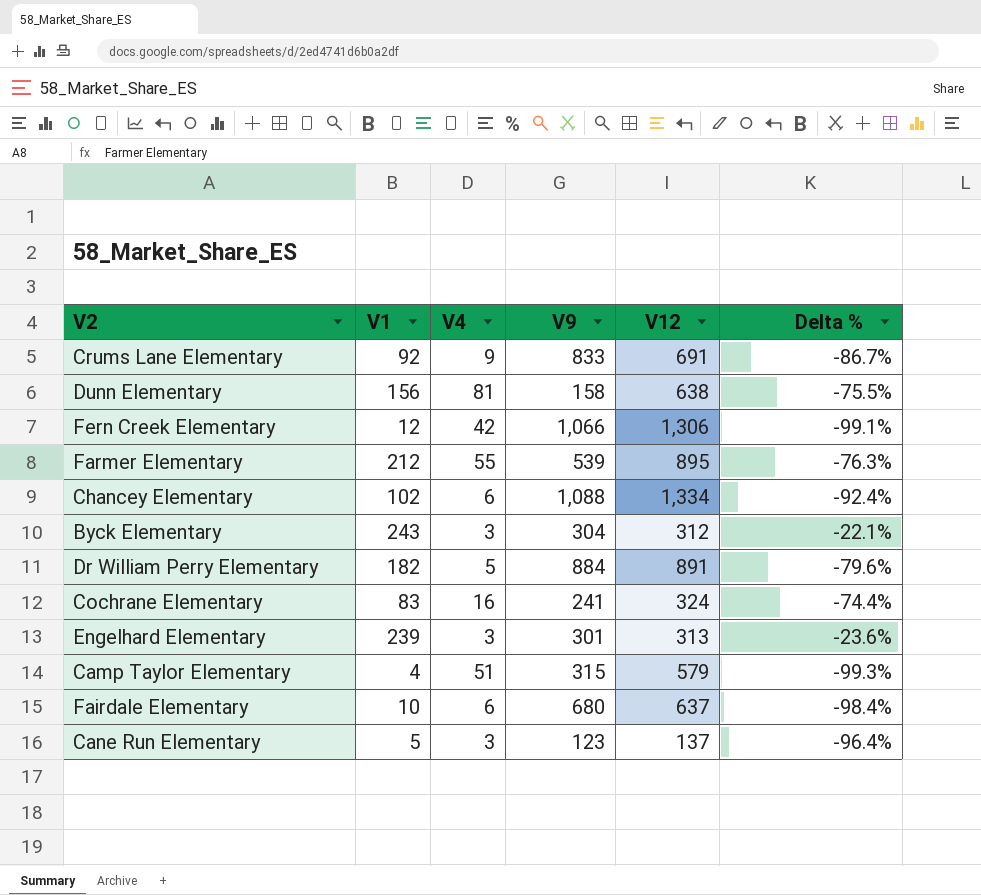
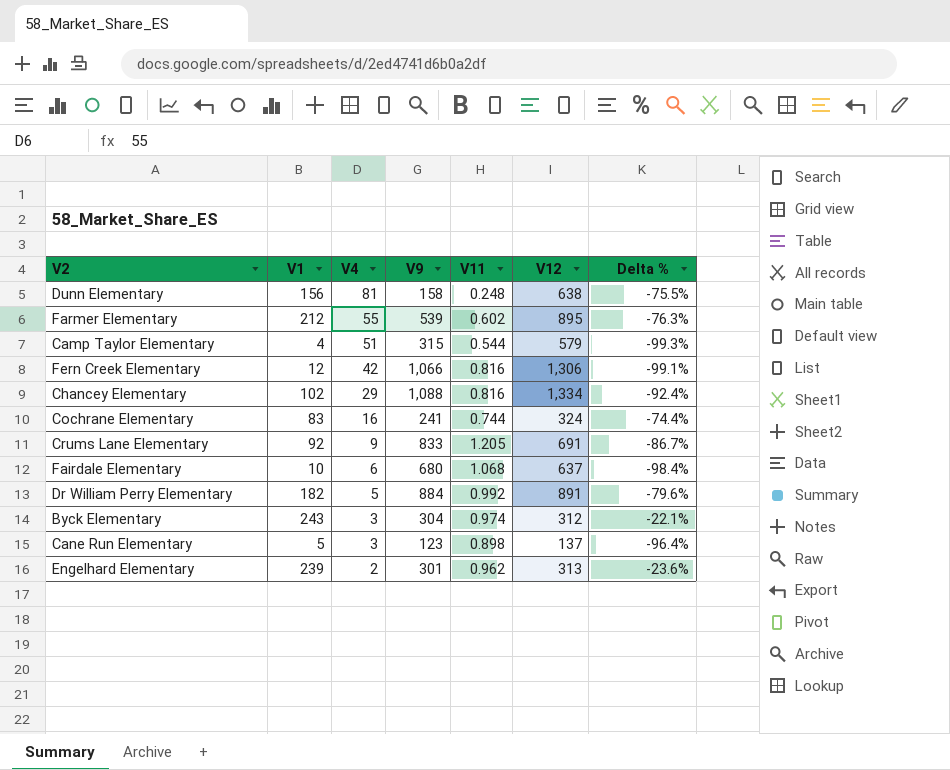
row order: none -> V4 descending
column V11 | formula: none -> [V9] / [V12]
Chancey Elementary | V4: 6 -> 29
Engelhard Elementary | V4: 3 -> 2

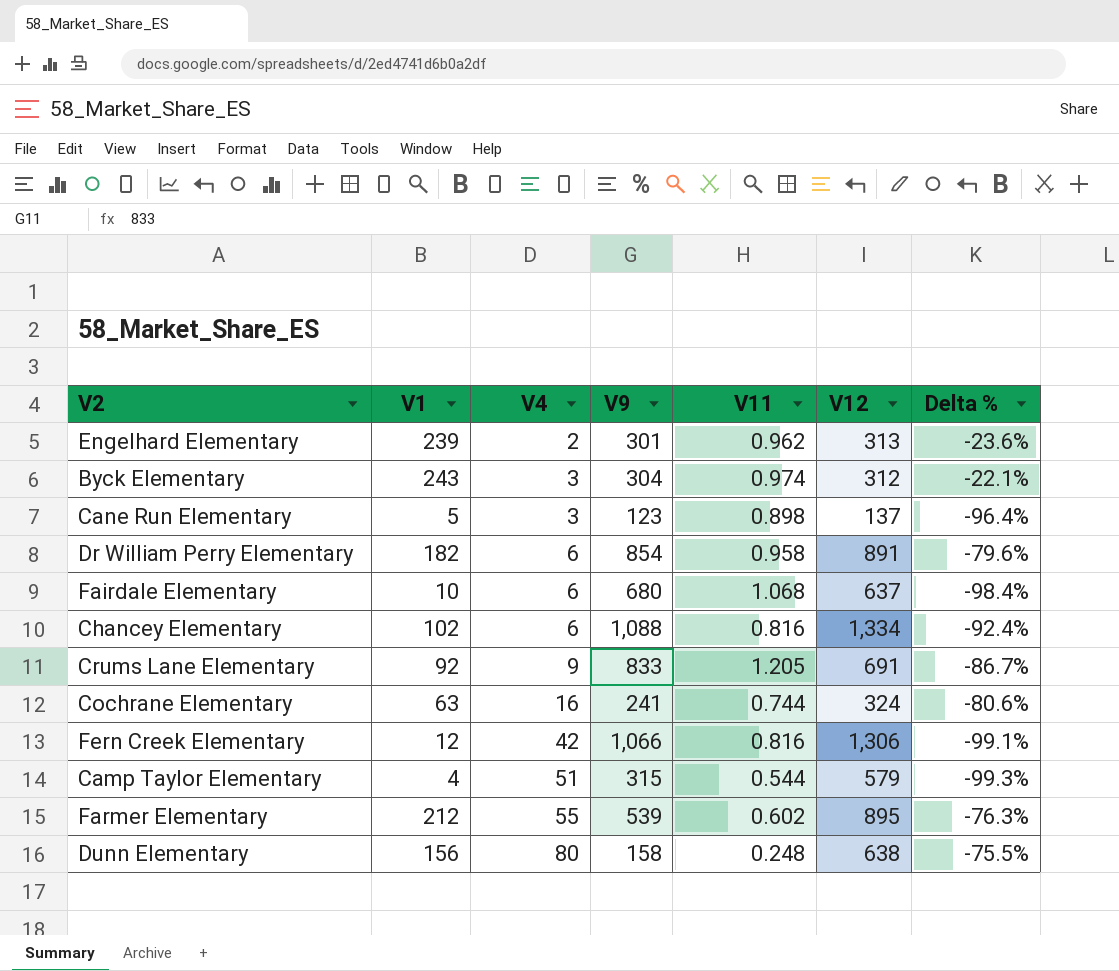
row order: V4 descending -> V4 ascending
Dr William Perry Elementary | V4: 5 -> 6
Dr William Perry Elementary | V9: 884 -> 854
Dr William Perry Elementary | V11: 0.992 -> 0.958
Chancey Elementary | V4: 29 -> 6
Cochrane Elementary | V1: 83 -> 63
Cochrane Elementary | Delta %: -74.4% -> -80.6%
Dunn Elementary | V4: 81 -> 80

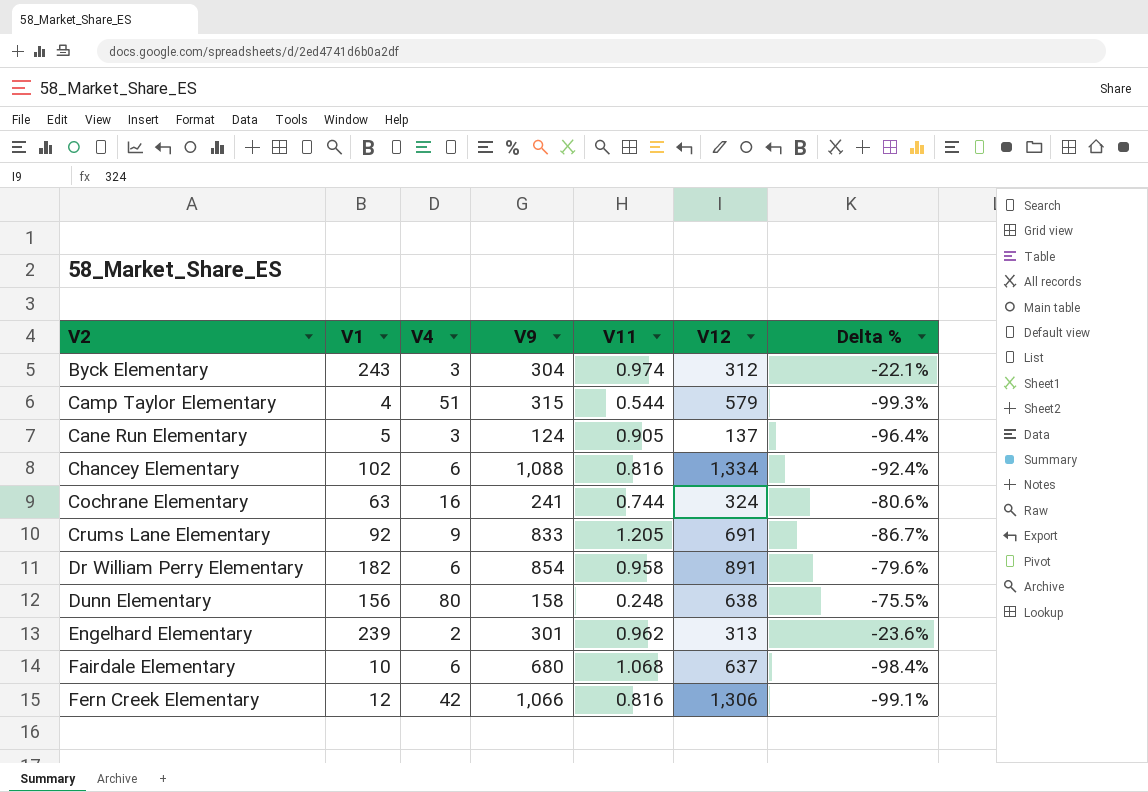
row order: V4 ascending -> V2 ascending
row Farmer Elementary: 212 | 55 | 539 | 0.602 | 895 | -76.3% -> none
Cane Run Elementary | V9: 123 -> 124
Cane Run Elementary | V11: 0.898 -> 0.905

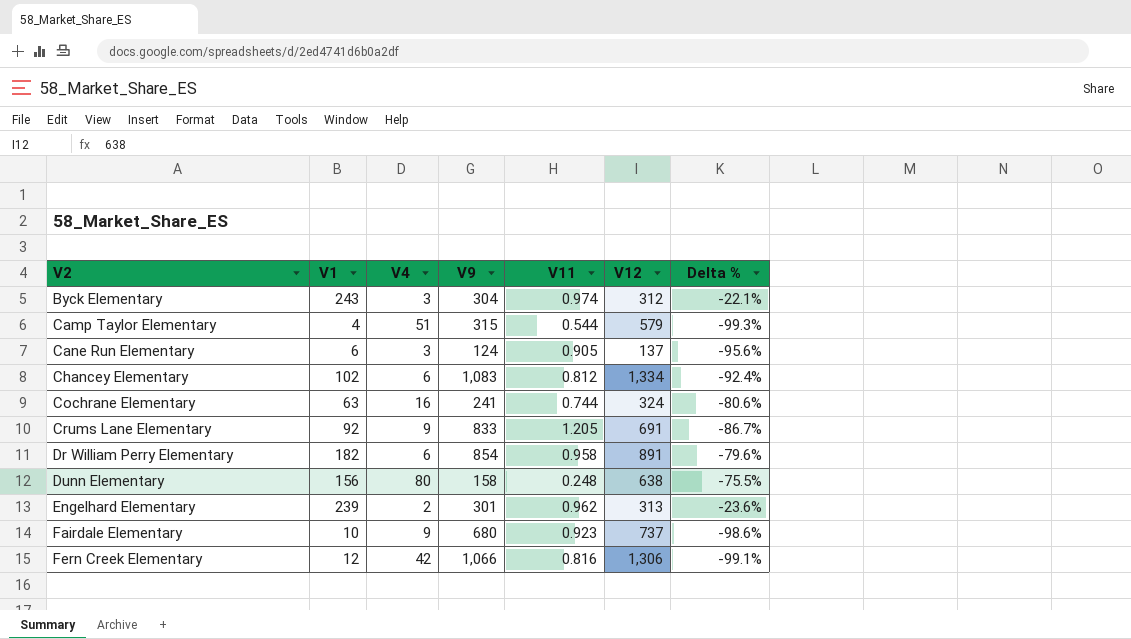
Cane Run Elementary | V1: 5 -> 6
Cane Run Elementary | Delta %: -96.4% -> -95.6%
Chancey Elementary | V9: 1,088 -> 1,083
Chancey Elementary | V11: 0.816 -> 0.812
Fairdale Elementary | V4: 6 -> 9
Fairdale Elementary | V11: 1.068 -> 0.923
Fairdale Elementary | V12: 637 -> 737
Fairdale Elementary | Delta %: -98.4% -> -98.6%

